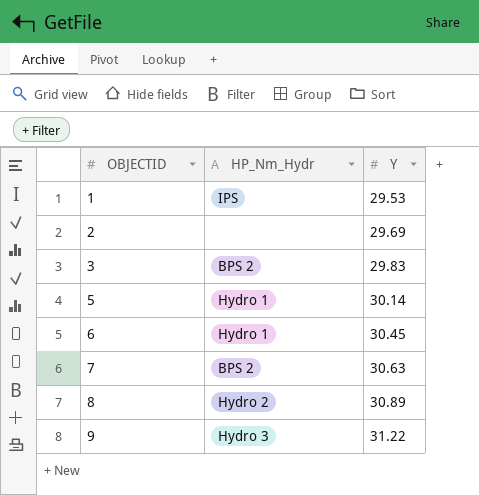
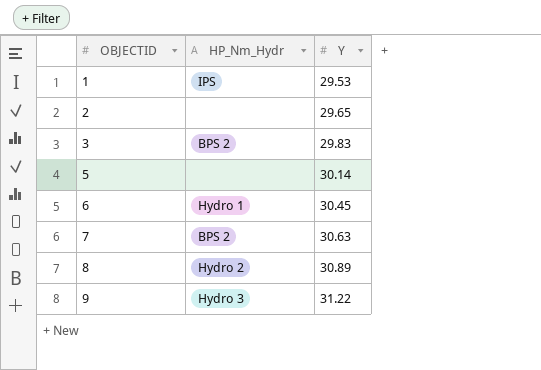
2 | Y: 29.69 -> 29.65
5 | HP_Nm_Hydr: Hydro 1 -> none

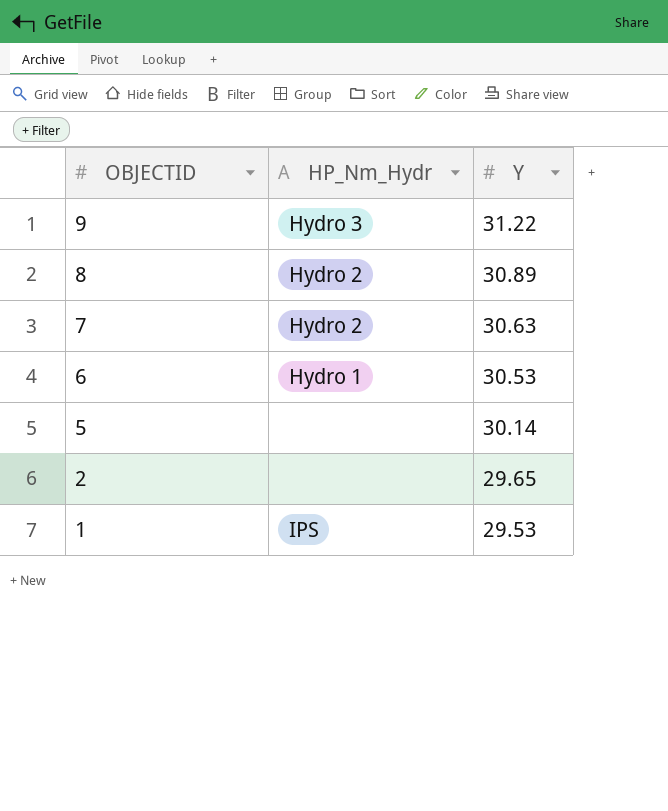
row order: OBJECTID ascending -> OBJECTID descending
row 3: BPS 2 | 29.83 -> none
7 | HP_Nm_Hydr: BPS 2 -> Hydro 2
6 | Y: 30.45 -> 30.53

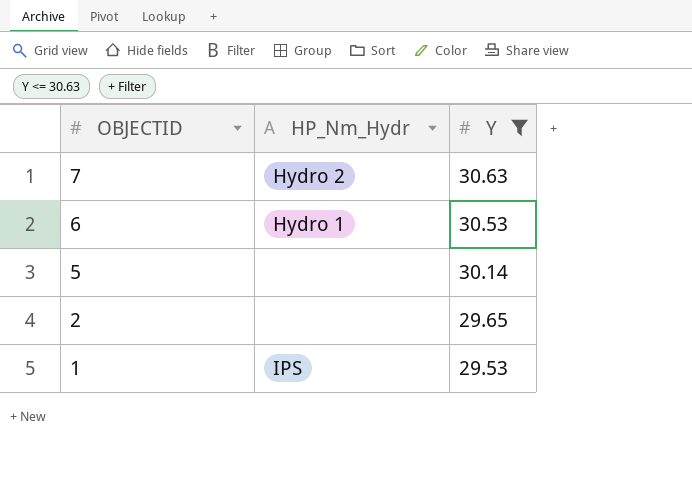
filter: none -> Y <= 30.63

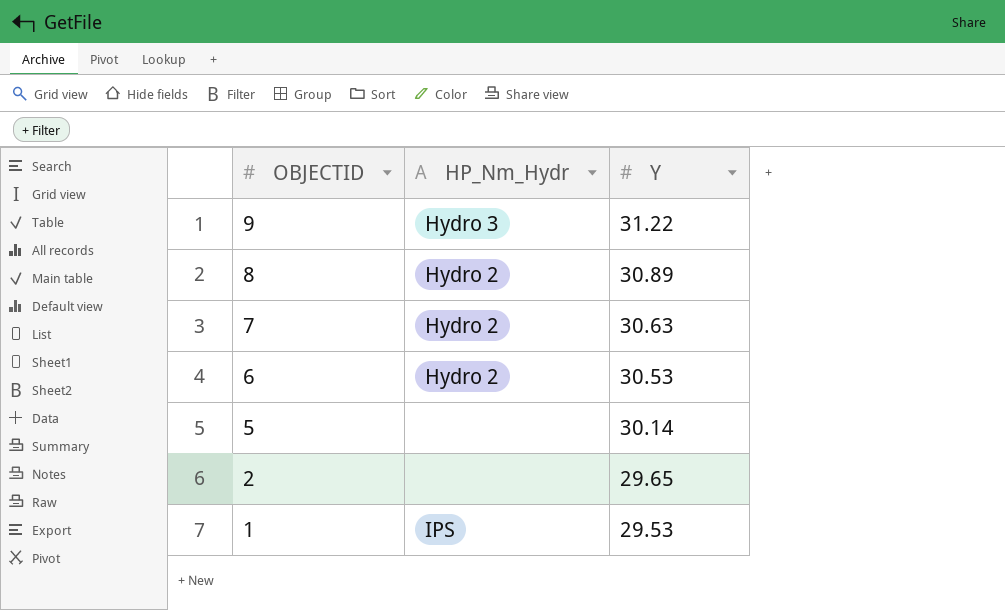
filter: Y <= 30.63 -> none
6 | HP_Nm_Hydr: Hydro 1 -> Hydro 2

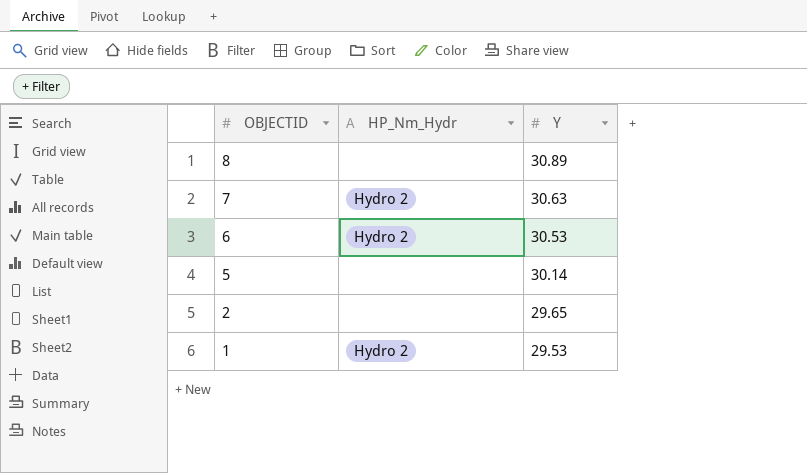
row 9: Hydro 3 | 31.22 -> none
8 | HP_Nm_Hydr: Hydro 2 -> none
1 | HP_Nm_Hydr: IPS -> Hydro 2

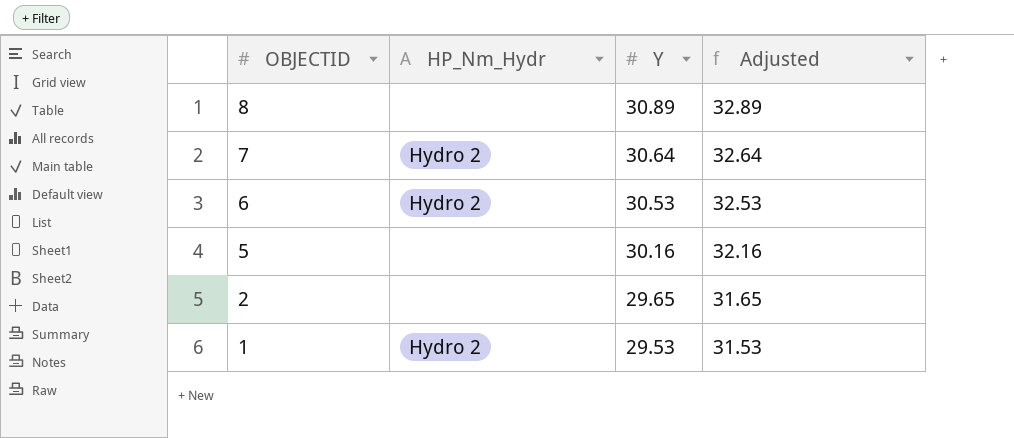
column Adjusted | formula: none -> [Y] + 2
7 | Y: 30.63 -> 30.64
5 | Y: 30.14 -> 30.16

